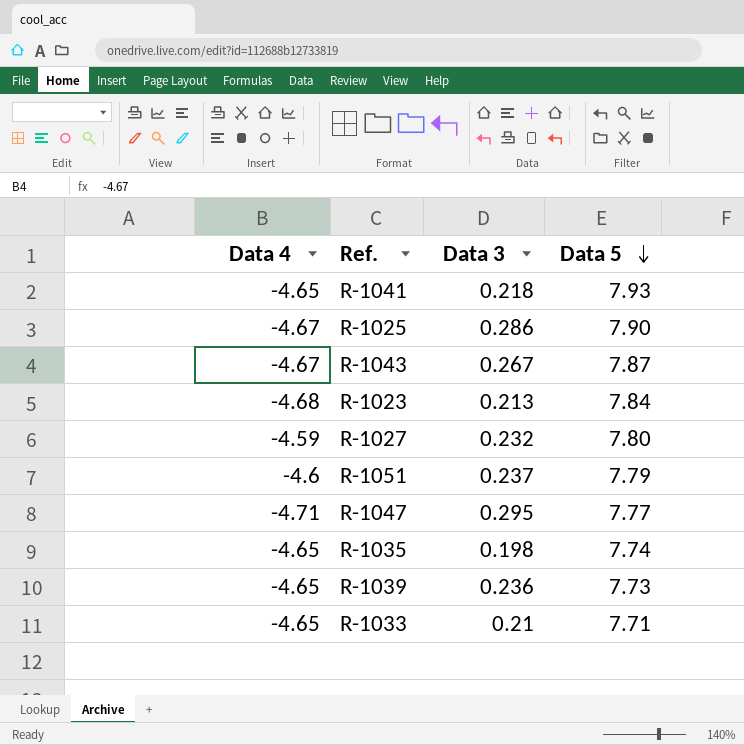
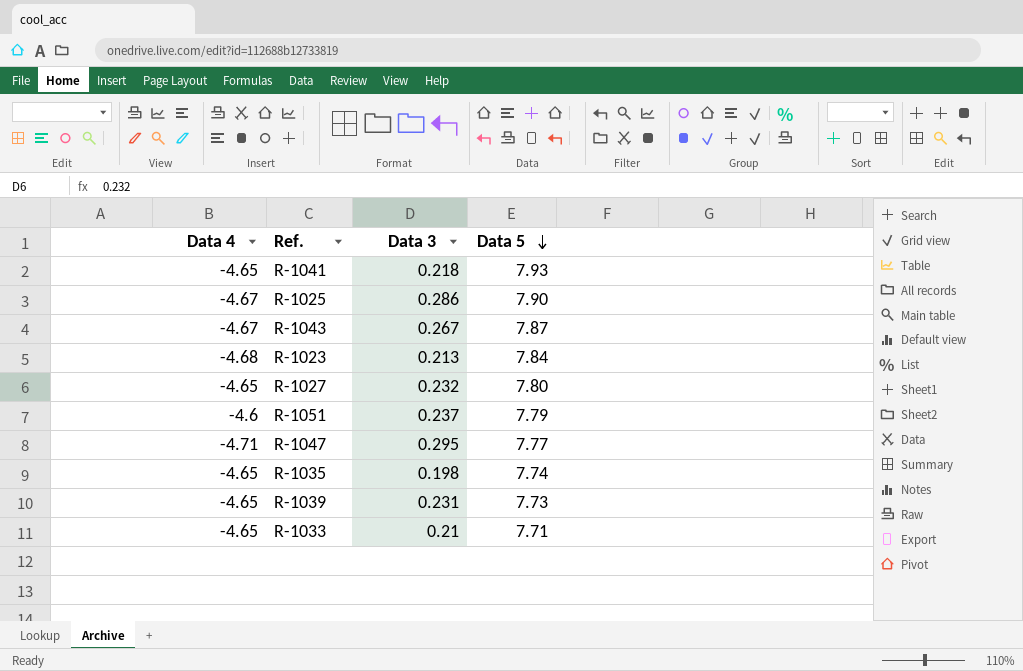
R-1027 | Data 4: -4.59 -> -4.65
R-1039 | Data 3: 0.236 -> 0.231

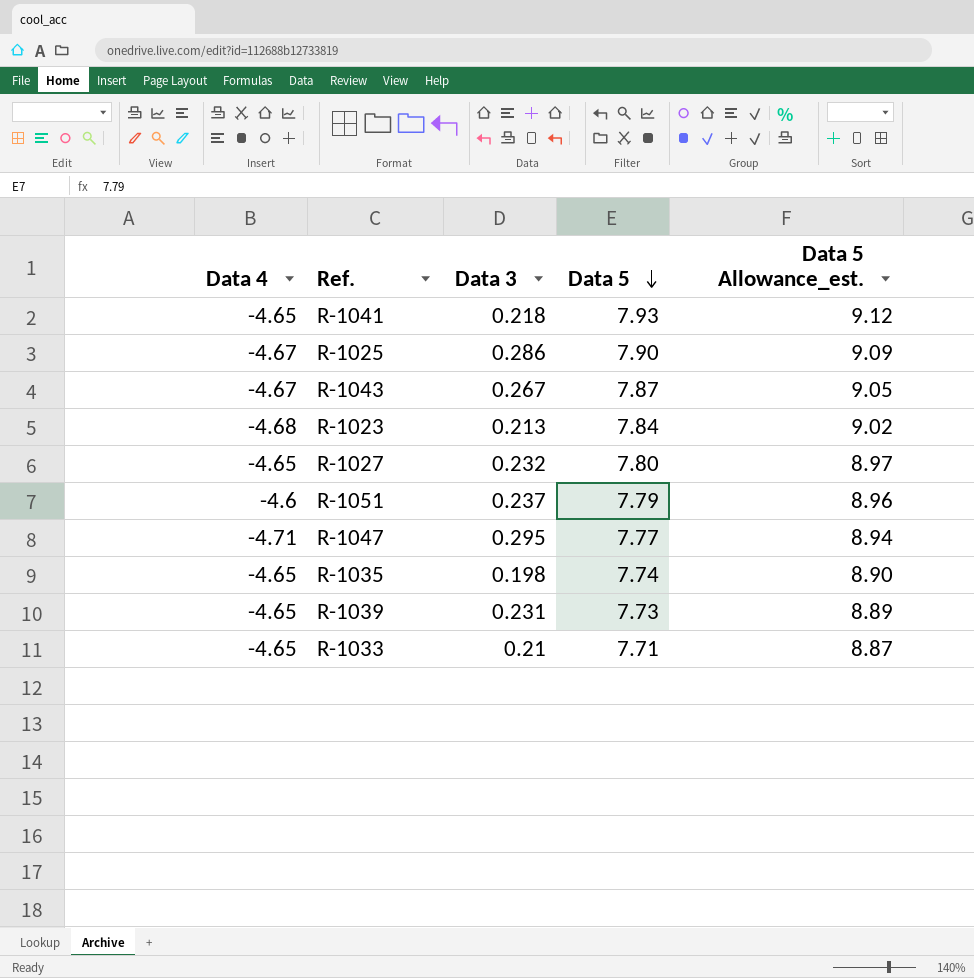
column Data 5 Allowance_est. | formula: none -> [Data 5] * 1.15

